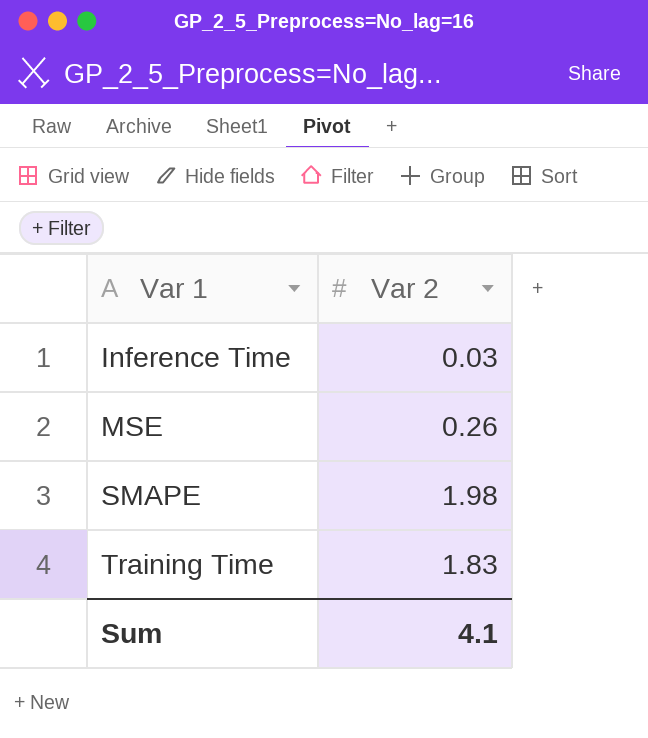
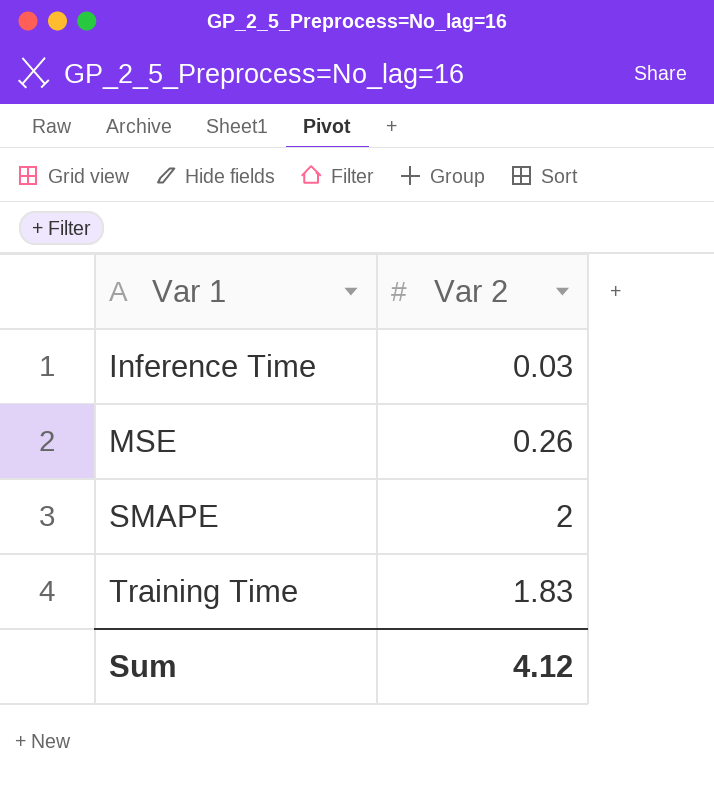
SMAPE | Var 2: 1.98 -> 2
Sum | Var 2: 4.1 -> 4.12

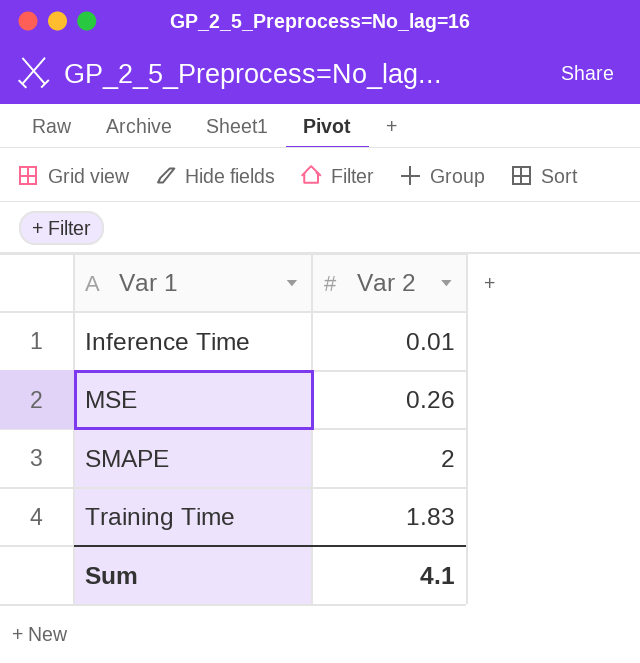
Inference Time | Var 2: 0.03 -> 0.01
Sum | Var 2: 4.12 -> 4.1

